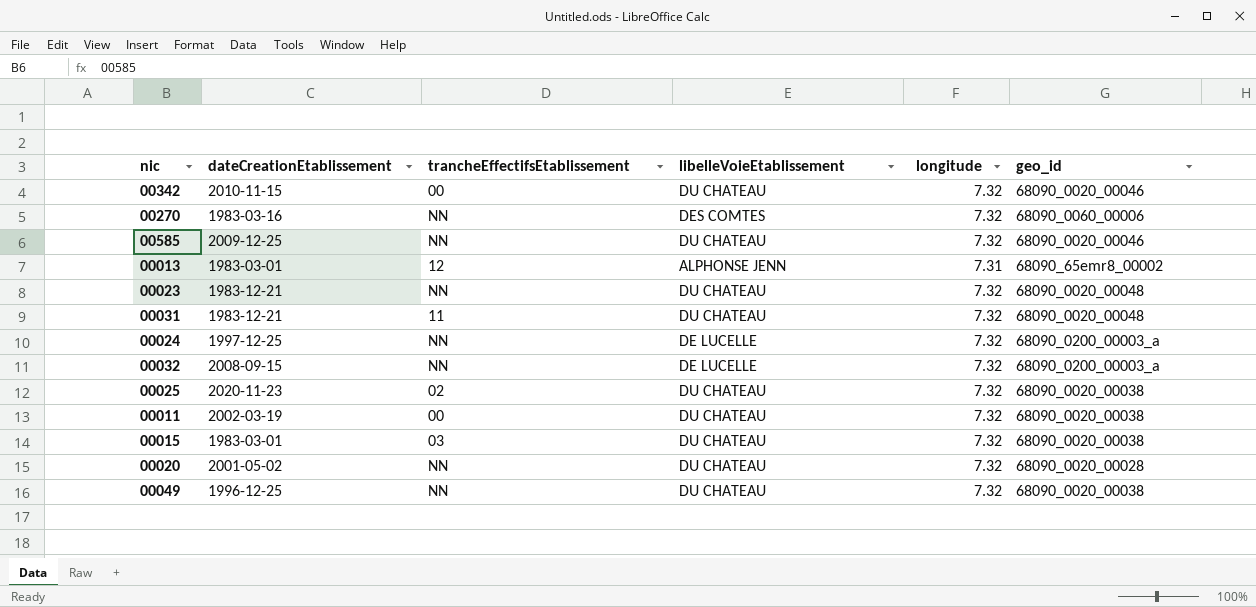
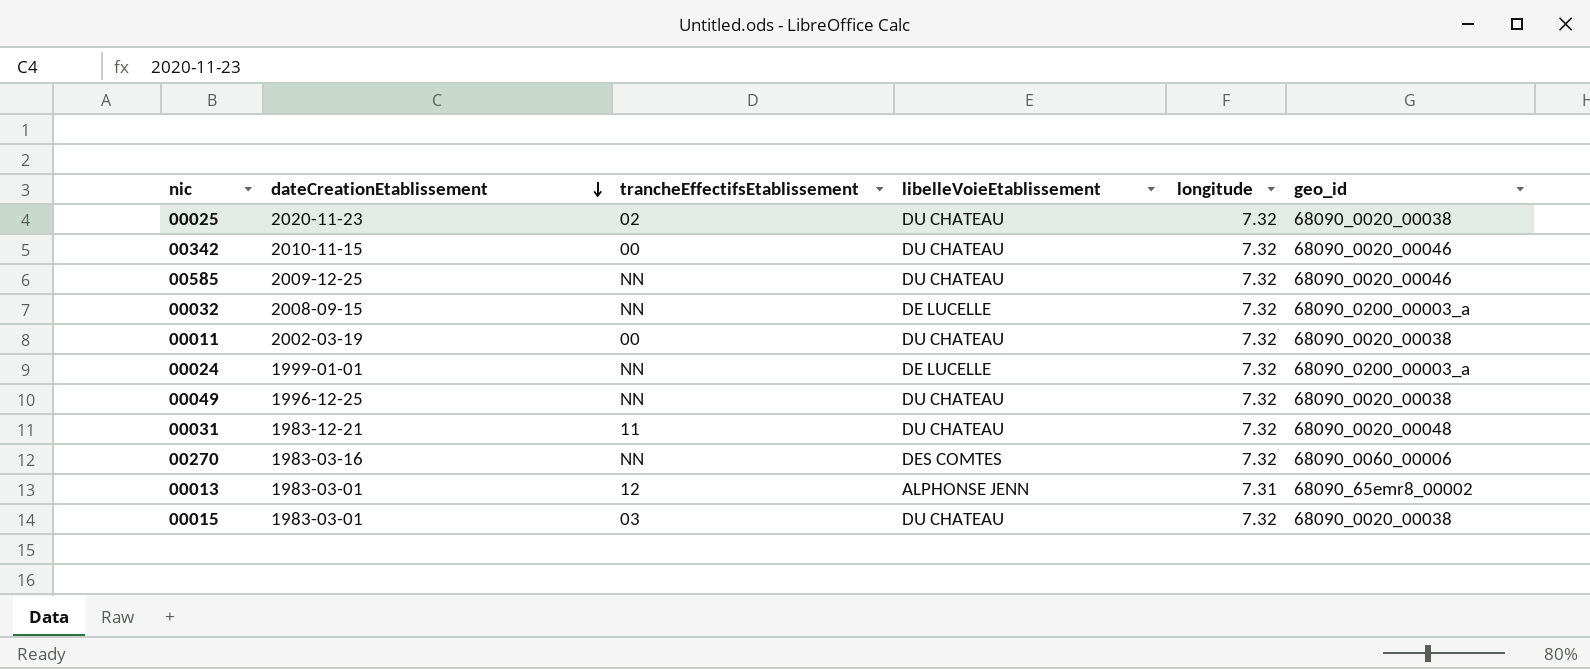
row order: none -> dateCreationEtablissement descending
row 00023: 1983-12-21 | NN | DU CHATEAU | 7.32 | 68090_0020_00048 -> none
row 00020: 2001-05-02 | NN | DU CHATEAU | 7.32 | 68090_0020_00028 -> none
00024 | dateCreationEtablissement: 1997-12-25 -> 1999-01-01

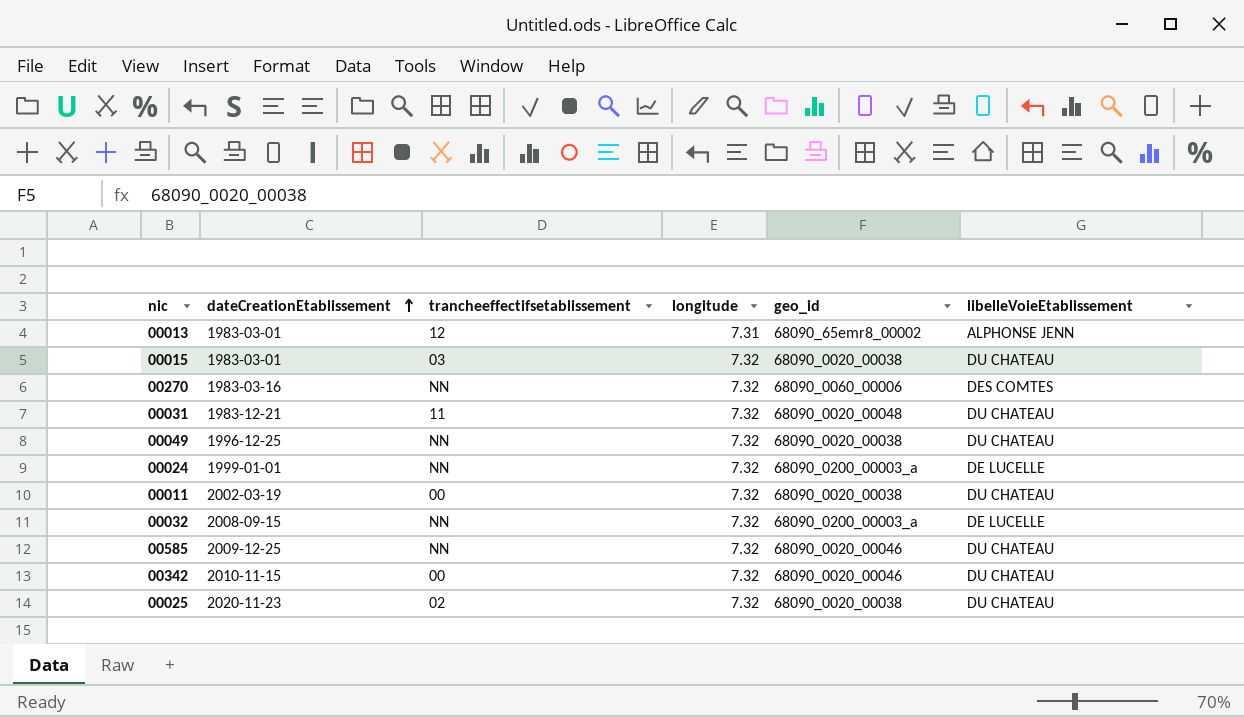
row order: dateCreationEtablissement descending -> dateCreationEtablissement ascending
column name: trancheEffectifsEtablissement -> trancheeffectifsetablissement
column libelleVoieEtablissement | position: 4 -> 6

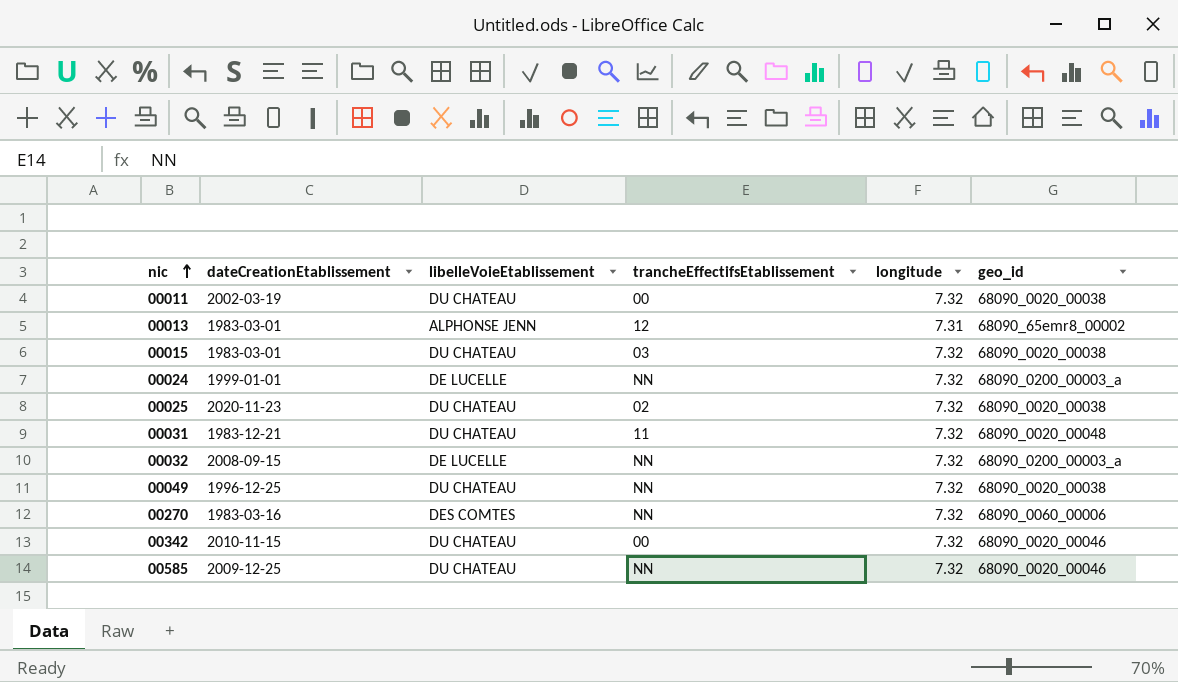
row order: dateCreationEtablissement ascending -> nic ascending
column libelleVoieEtablissement | position: 6 -> 3
column name: trancheeffectifsetablissement -> trancheEffectifsEtablissement

